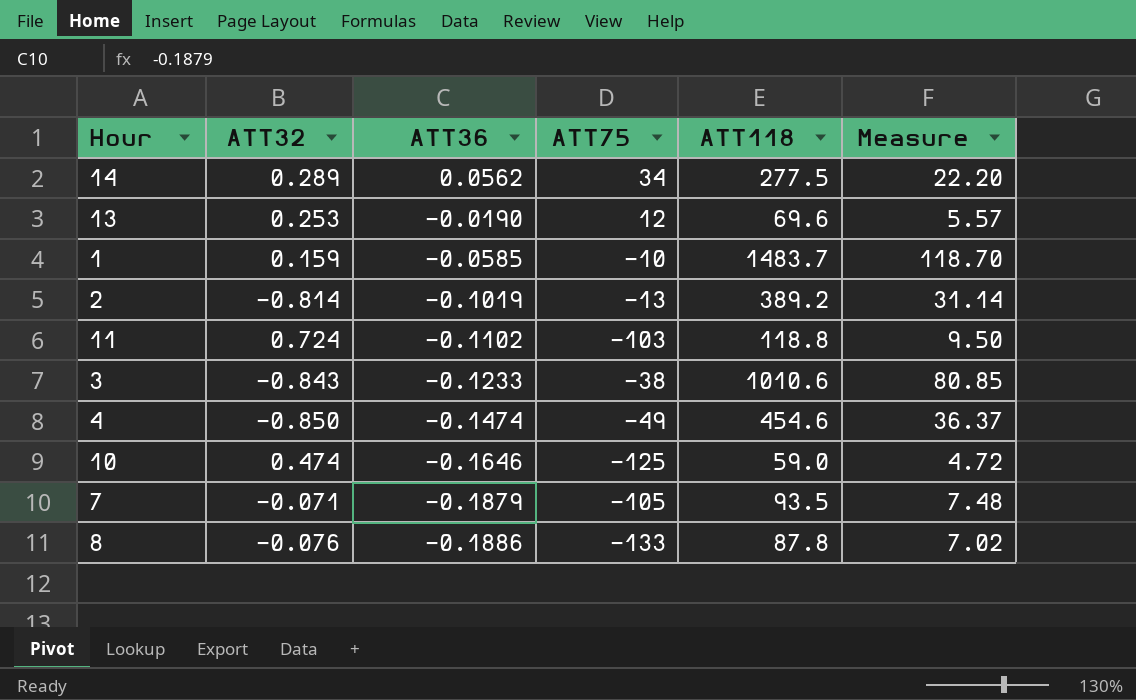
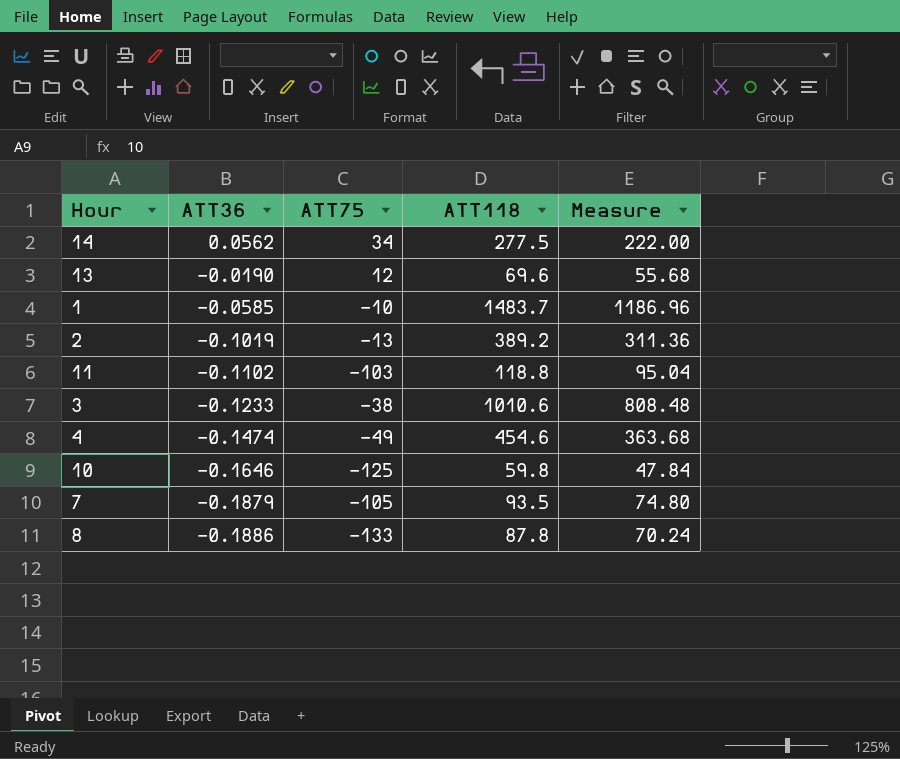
column ATT32 | position: 2 -> none
column Measure | formula: [ATT118] * 0.08 -> [ATT118] * 0.8
10 | ATT118: 59.0 -> 59.8

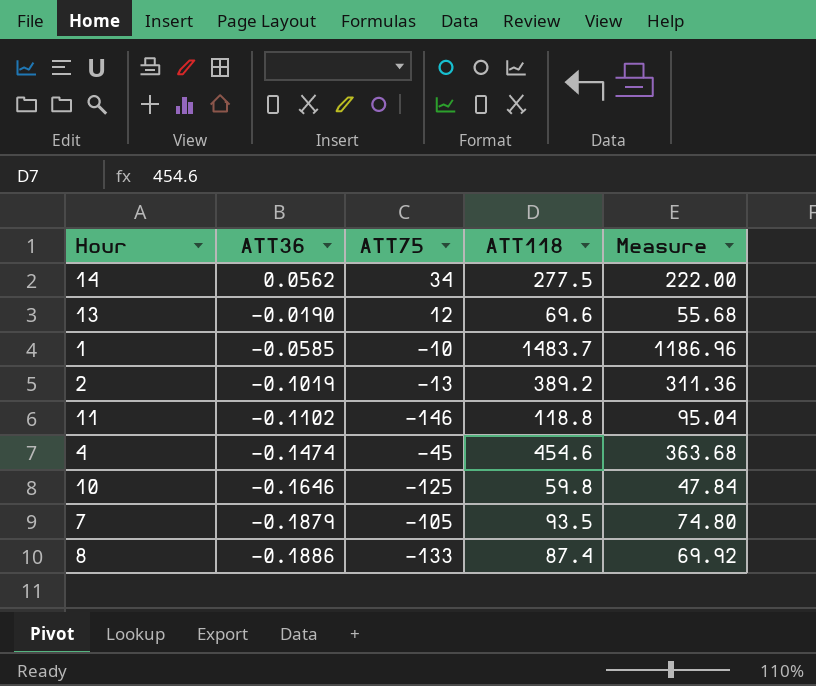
row 3: -0.1233 | -38 | 1010.6 | 808.48 -> none
11 | ATT75: -103 -> -146
4 | ATT75: -49 -> -45
8 | ATT118: 87.8 -> 87.4
8 | Measure: 70.24 -> 69.92

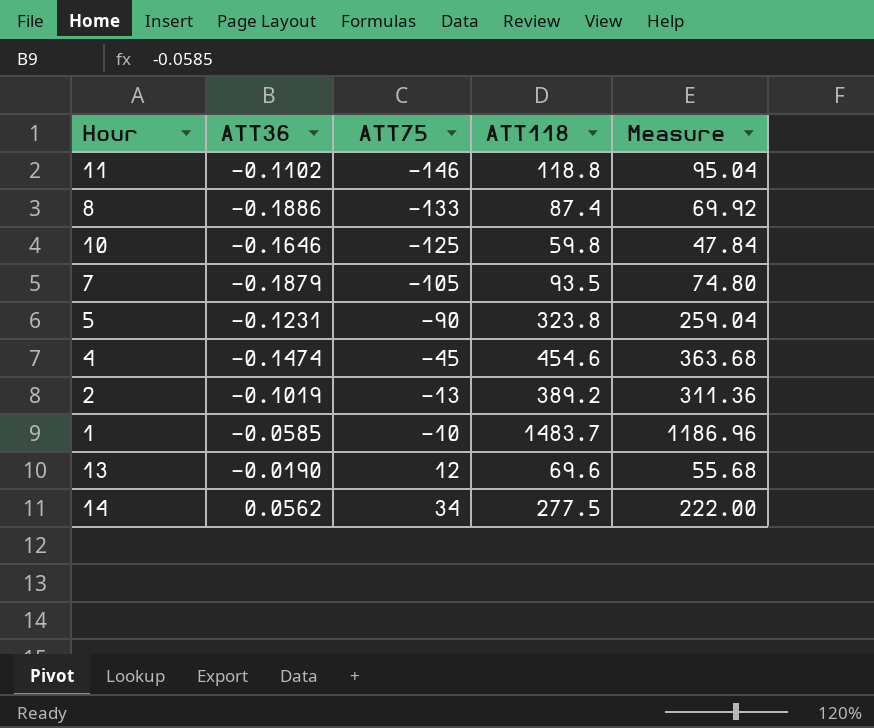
row order: ATT36 descending -> ATT75 ascending
row 5: none -> -0.1231 | -90 | 323.8 | 259.04

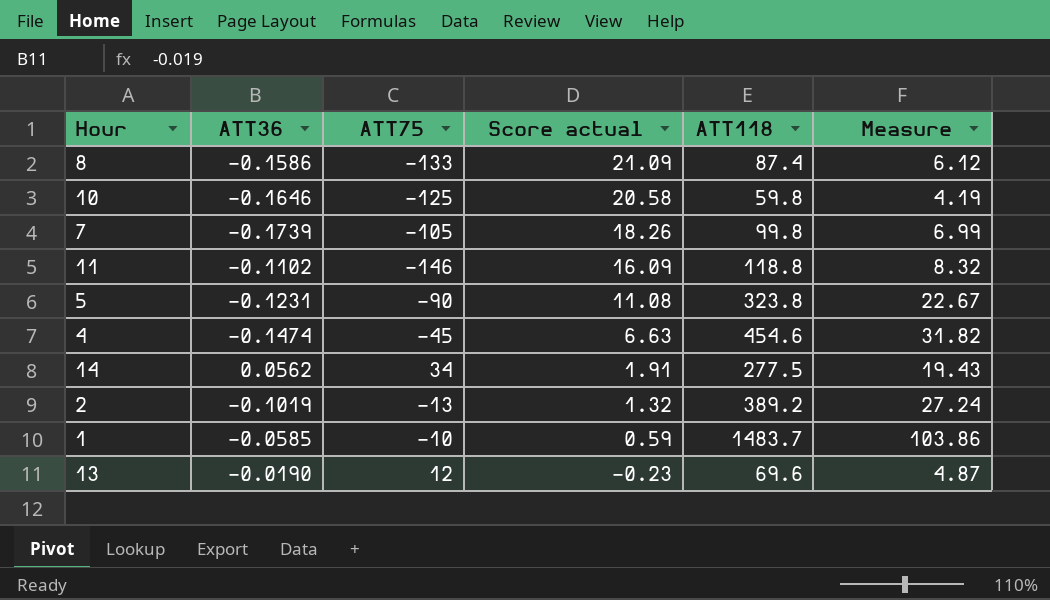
row order: ATT75 ascending -> Score actual descending
column Score actual | formula: none -> [ATT36] * [ATT75]
column Measure | formula: [ATT118] * 0.8 -> [ATT118] * 0.07
8 | ATT36: -0.1886 -> -0.1586
7 | ATT36: -0.1879 -> -0.1739
7 | ATT118: 93.5 -> 99.8

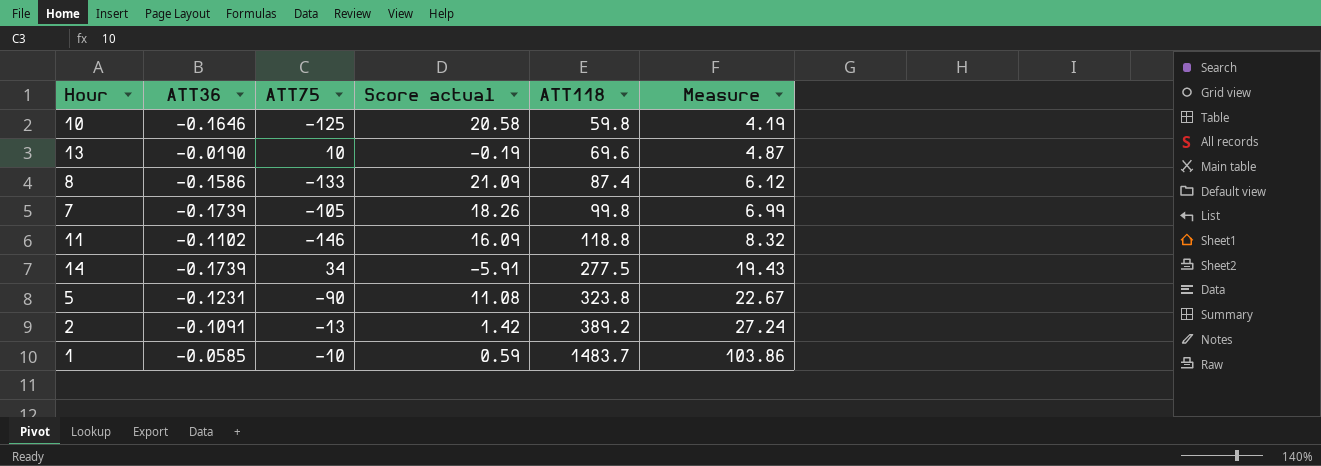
row order: Score actual descending -> ATT118 ascending
row 4: -0.1474 | -45 | 6.63 | 454.6 | 31.82 -> none
13 | ATT75: 12 -> 10
13 | Score actual: -0.23 -> -0.19
14 | ATT36: 0.0562 -> -0.1739
14 | Score actual: 1.91 -> -5.91
2 | ATT36: -0.1019 -> -0.1091
2 | Score actual: 1.32 -> 1.42

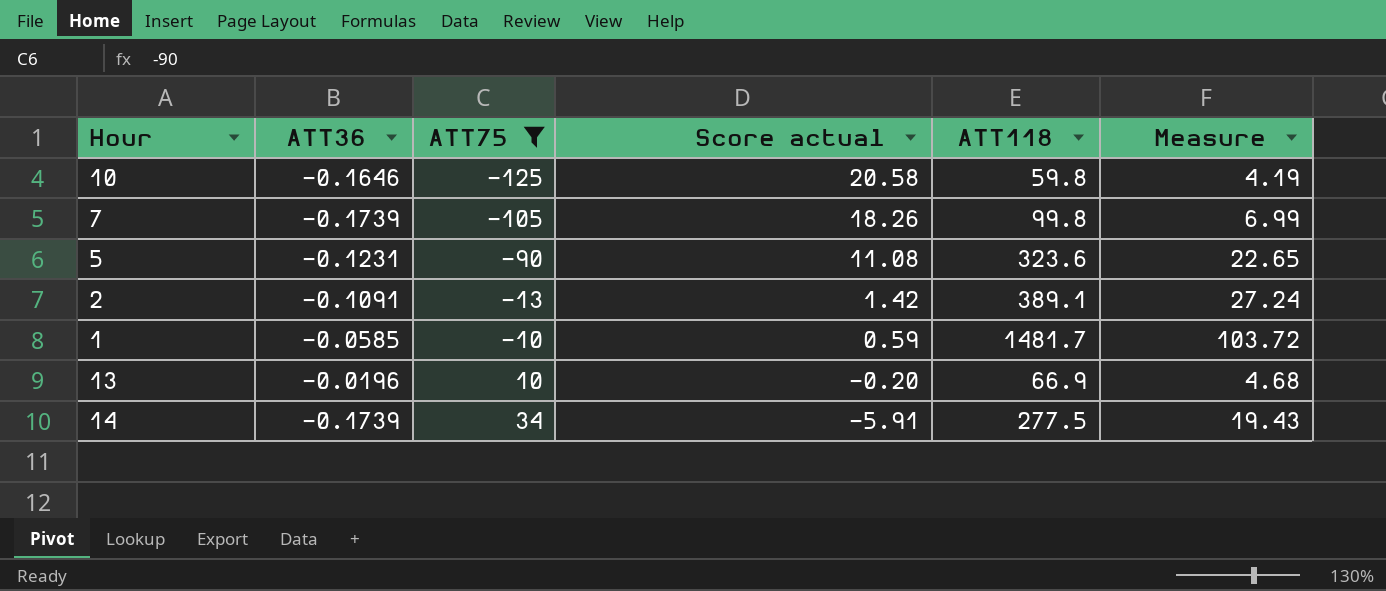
filter: none -> ATT75 >= -125
row order: ATT118 ascending -> ATT75 ascending
5 | ATT118: 323.8 -> 323.6
5 | Measure: 22.67 -> 22.65
2 | ATT118: 389.2 -> 389.1
1 | ATT118: 1483.7 -> 1481.7
1 | Measure: 103.86 -> 103.72
13 | ATT36: -0.0190 -> -0.0196
13 | Score actual: -0.19 -> -0.20
13 | ATT118: 69.6 -> 66.9
13 | Measure: 4.87 -> 4.68

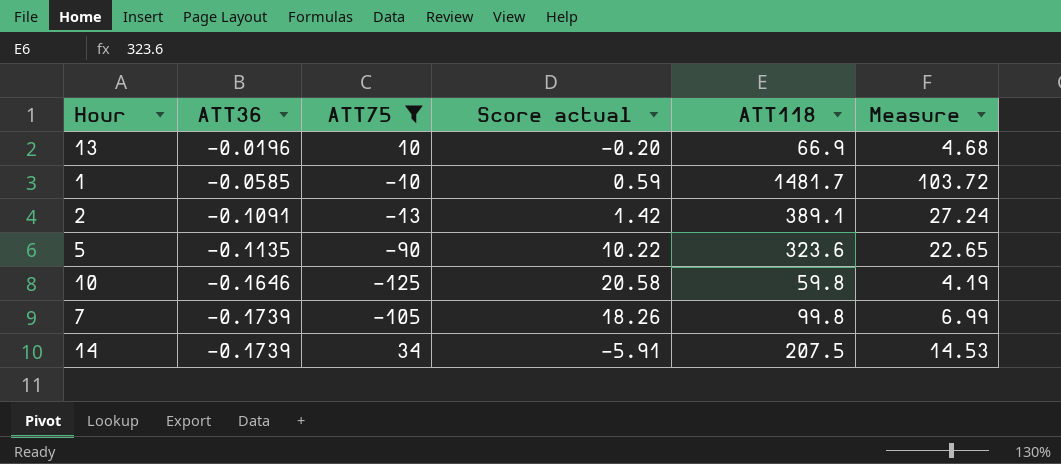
row order: ATT75 ascending -> ATT36 descending
5 | ATT36: -0.1231 -> -0.1135
5 | Score actual: 11.08 -> 10.22
14 | ATT118: 277.5 -> 207.5
14 | Measure: 19.43 -> 14.53

